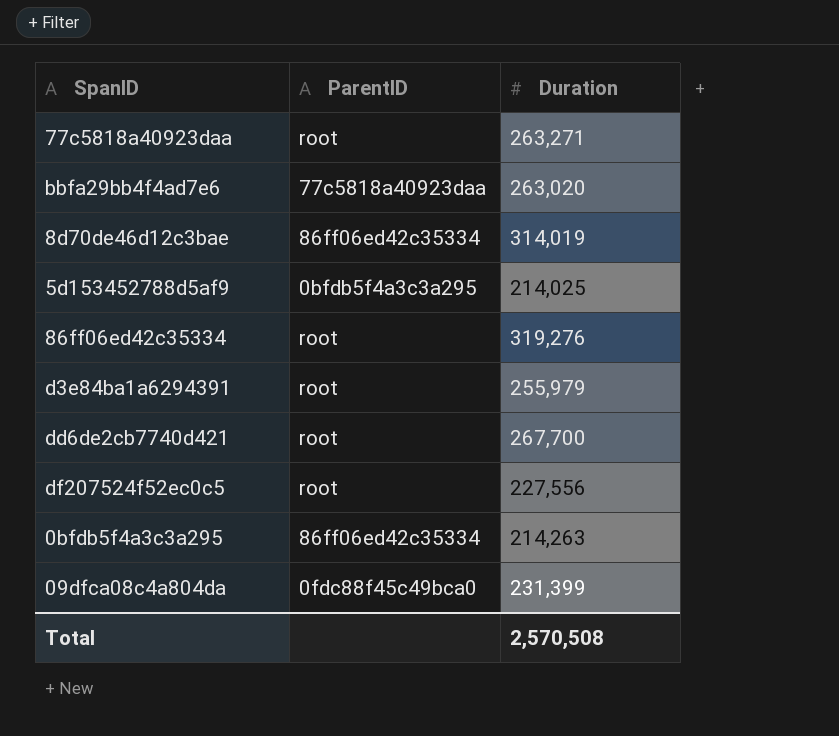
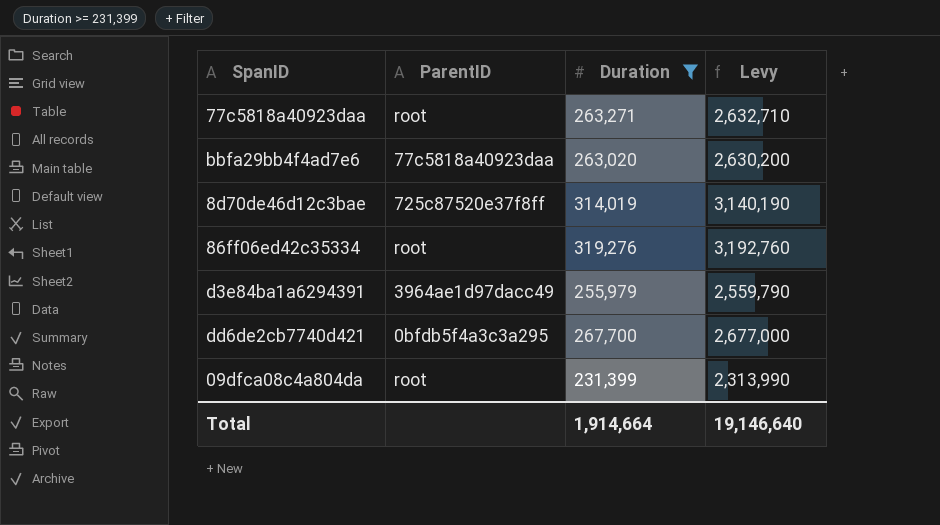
filter: none -> Duration >= 231,399
column Levy | formula: none -> [Duration] * 10
8d70de46d12c3bae | ParentID: 86ff06ed42c35334 -> 725c87520e37f8ff
d3e84ba1a6294391 | ParentID: root -> 3964ae1d97dacc49
dd6de2cb7740d421 | ParentID: root -> 0bfdb5f4a3c3a295
09dfca08c4a804da | ParentID: 0fdc88f45c49bca0 -> root
Total | Duration: 2,570,508 -> 1,914,664

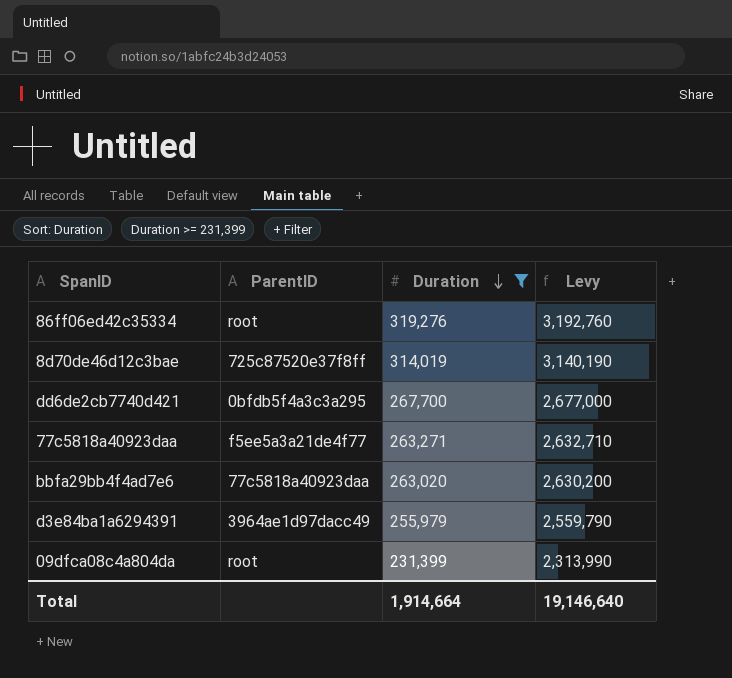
row order: none -> Duration descending
77c5818a40923daa | ParentID: root -> f5ee5a3a21de4f77

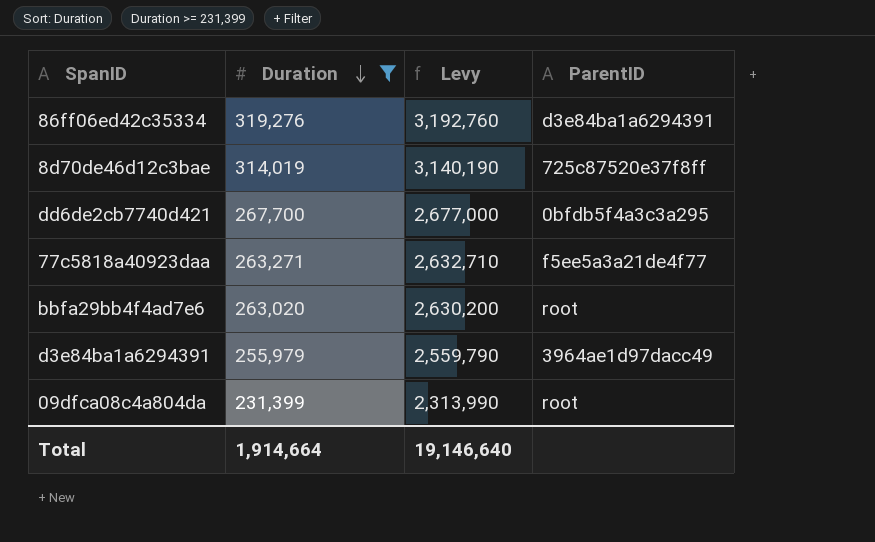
column ParentID | position: 2 -> 4
86ff06ed42c35334 | ParentID: root -> d3e84ba1a6294391
bbfa29bb4f4ad7e6 | ParentID: 77c5818a40923daa -> root

